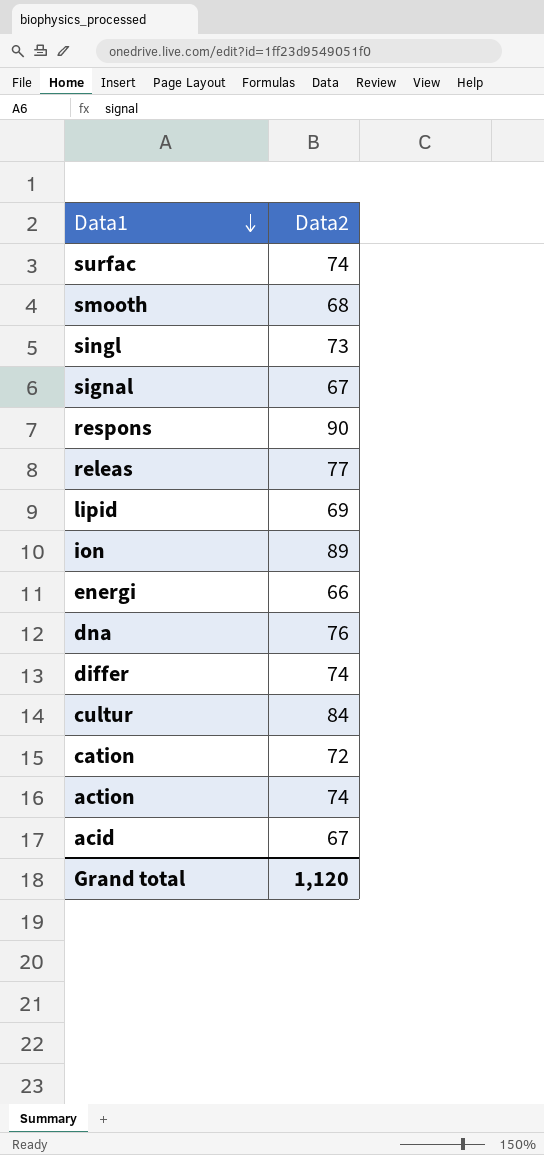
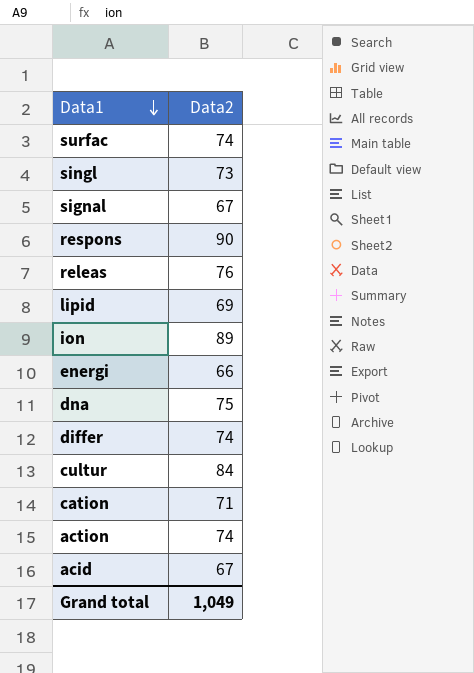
row smooth: 68 -> none
releas | Data2: 77 -> 76
dna | Data2: 76 -> 75
cation | Data2: 72 -> 71
Grand total | Data2: 1,120 -> 1,049

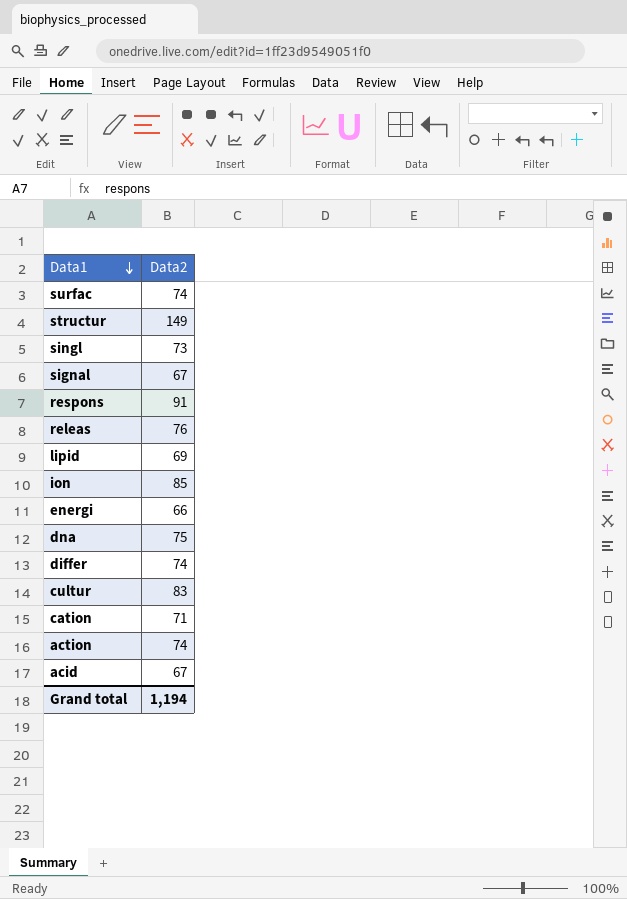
row structur: none -> 149
respons | Data2: 90 -> 91
ion | Data2: 89 -> 85
cultur | Data2: 84 -> 83
Grand total | Data2: 1,049 -> 1,194

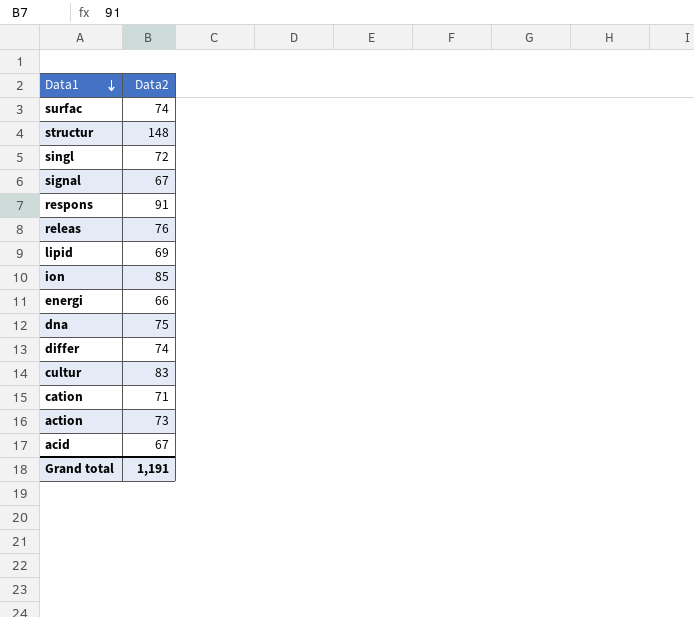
structur | Data2: 149 -> 148
singl | Data2: 73 -> 72
action | Data2: 74 -> 73
Grand total | Data2: 1,194 -> 1,191

